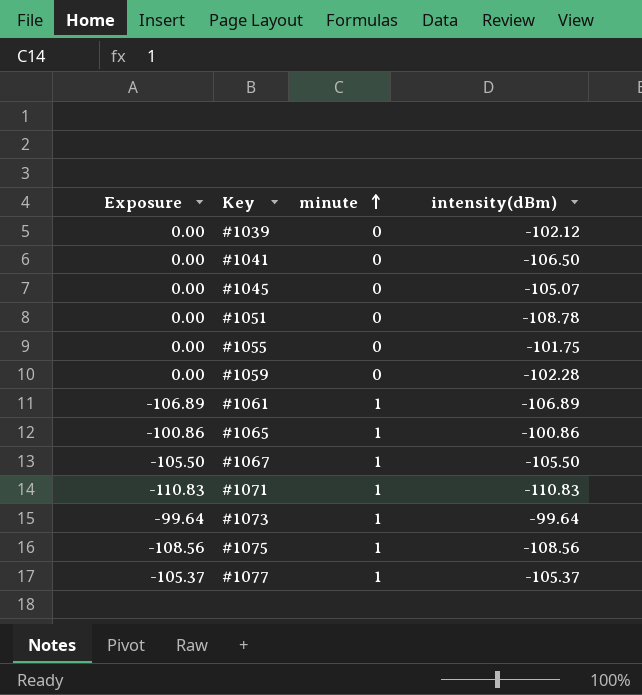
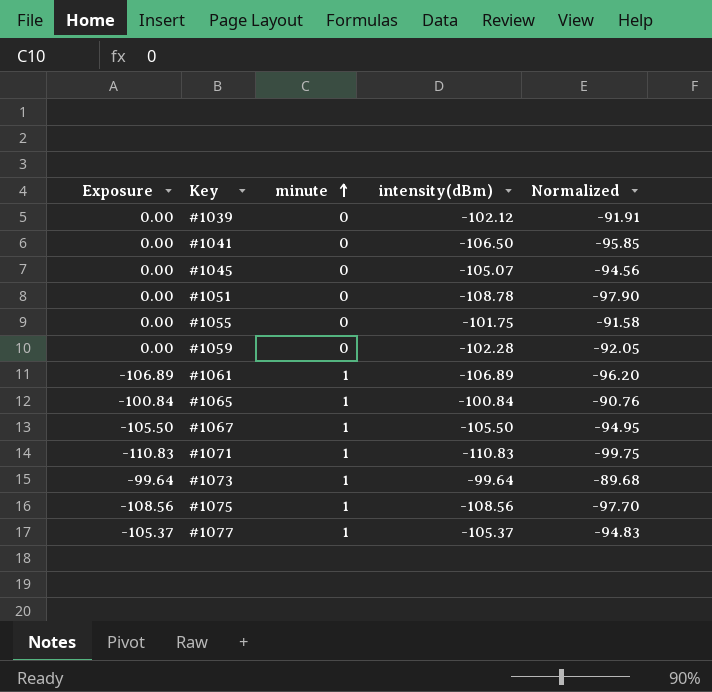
column Normalized | formula: none -> [intensity(dBm)] * 0.9
#1065 | Exposure: -100.86 -> -100.84
#1065 | intensity(dBm): -100.86 -> -100.84

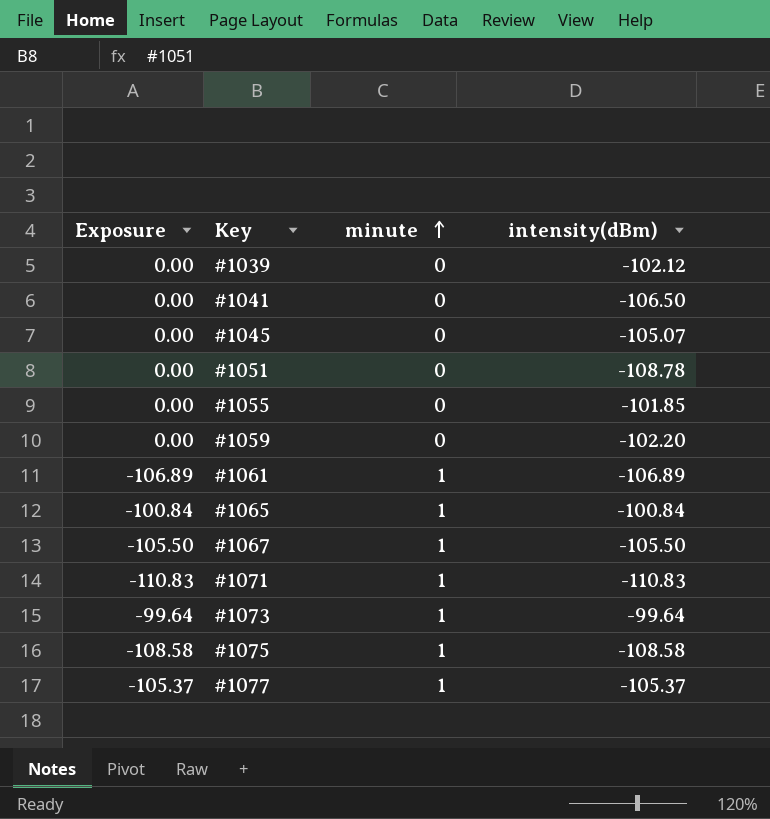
column Normalized | formula: [intensity(dBm)] * 0.9 -> none
#1055 | intensity(dBm): -101.75 -> -101.85
#1059 | intensity(dBm): -102.28 -> -102.20
#1075 | Exposure: -108.56 -> -108.58
#1075 | intensity(dBm): -108.56 -> -108.58

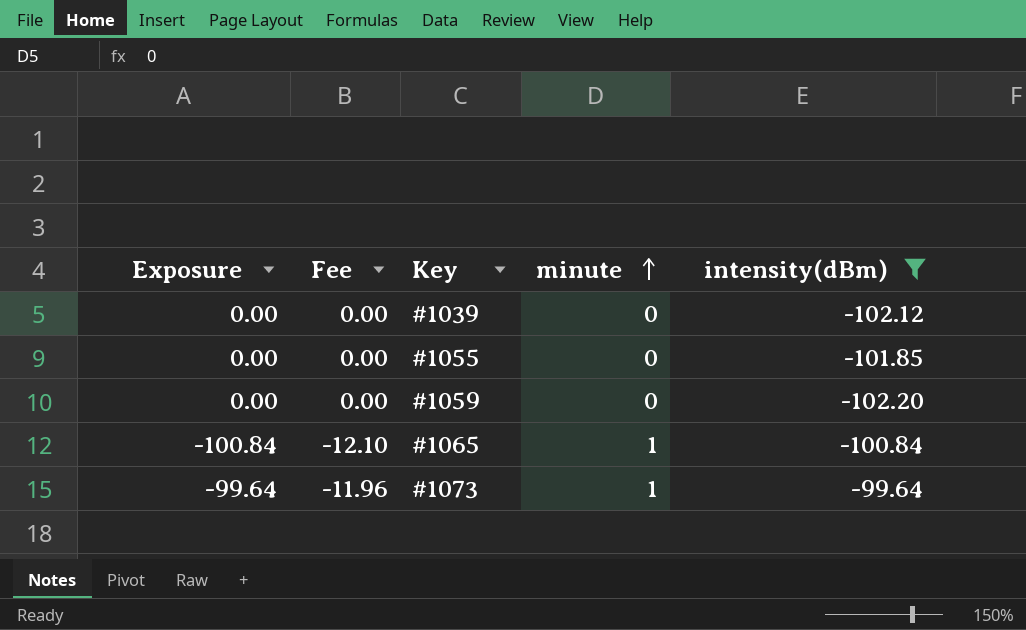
filter: none -> intensity(dBm) >= -102.20
column Fee | formula: none -> [Exposure] * 0.12

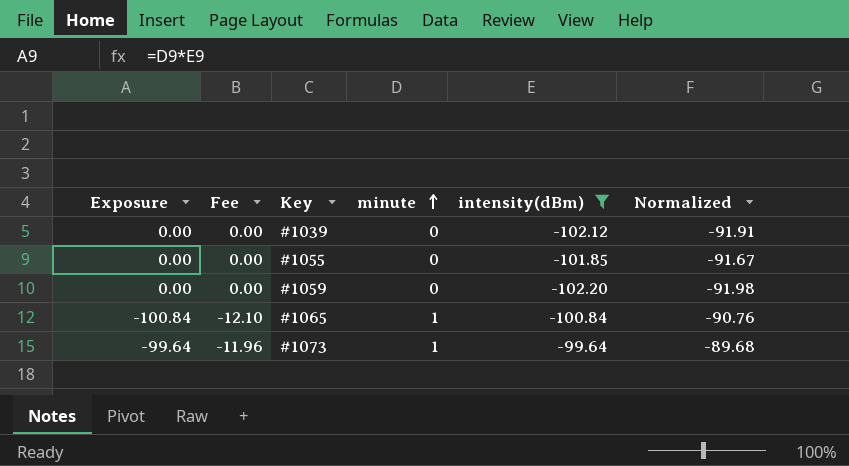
column Normalized | formula: none -> [intensity(dBm)] * 0.9

